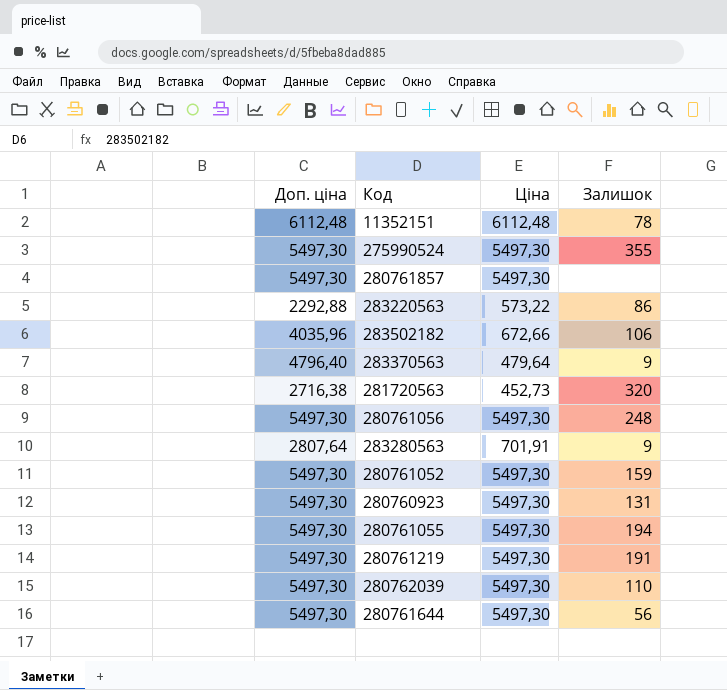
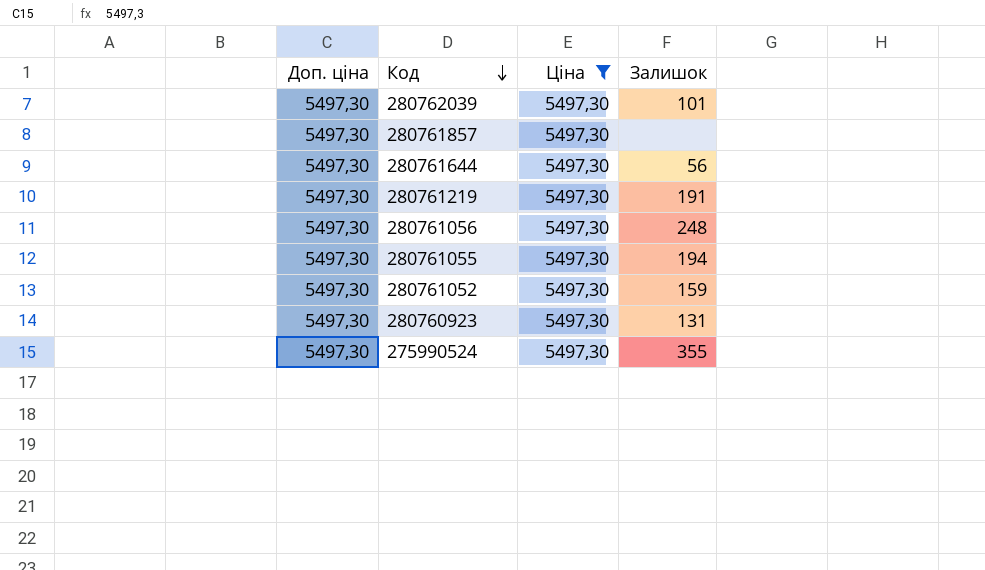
filter: none -> Ціна = 5497,30
row order: none -> Код descending
280762039 | Залишок: 110 -> 101

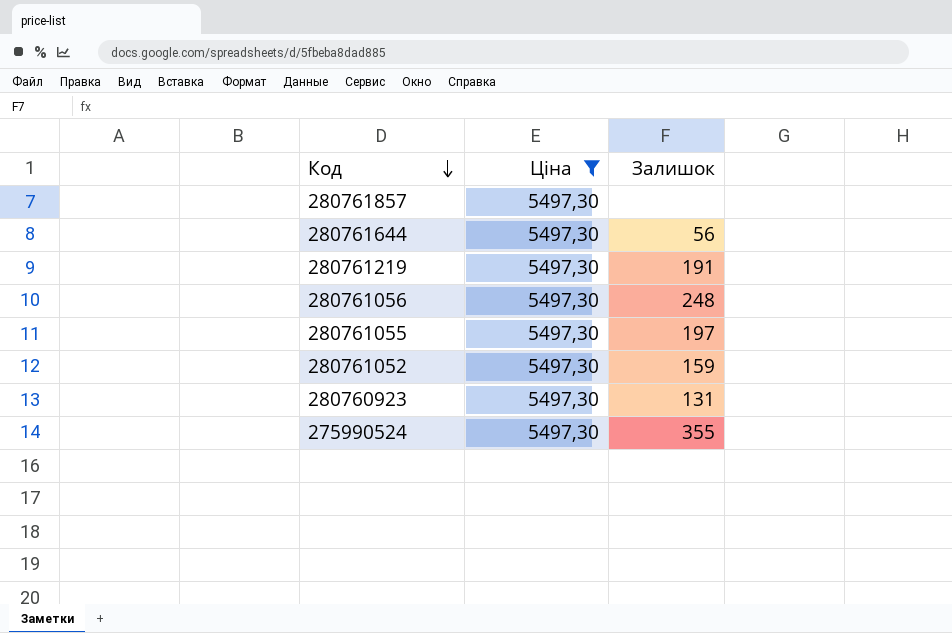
column Доп. ціна | position: 1 -> none
row 280762039: 5497,30 | 5497,30 | 101 -> none
280761055 | Залишок: 194 -> 197

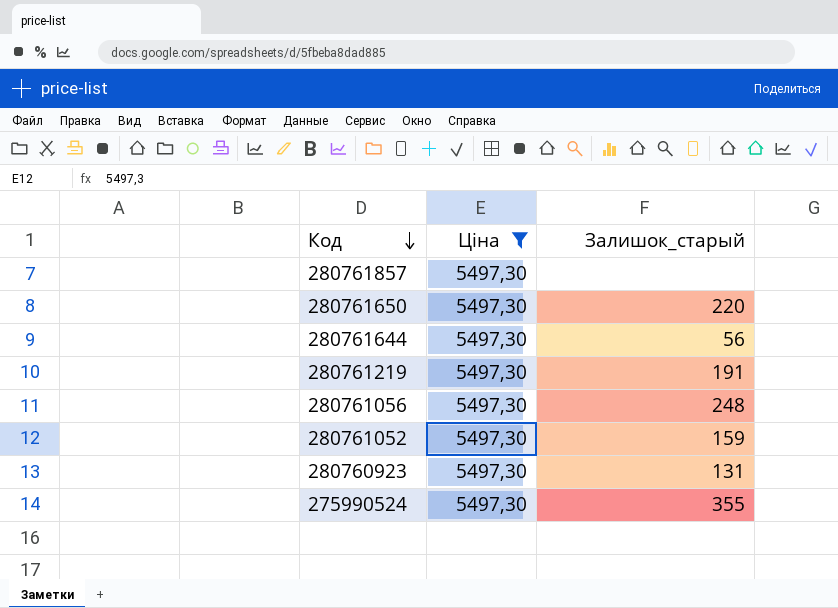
column name: Залишок -> Залишок_старый
row 280761055: 5497,30 | 197 -> none
row 280761650: none -> 5497,30 | 220

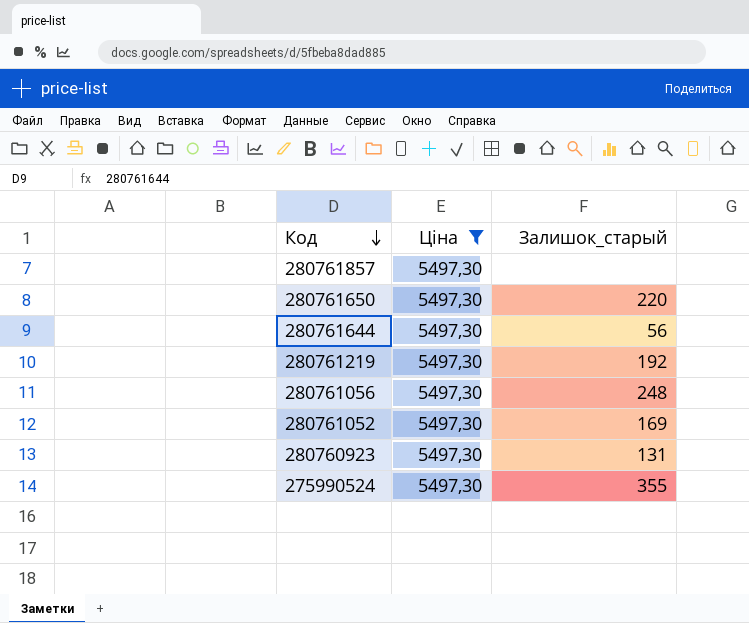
280761219 | Залишок_старый: 191 -> 192
280761052 | Залишок_старый: 159 -> 169

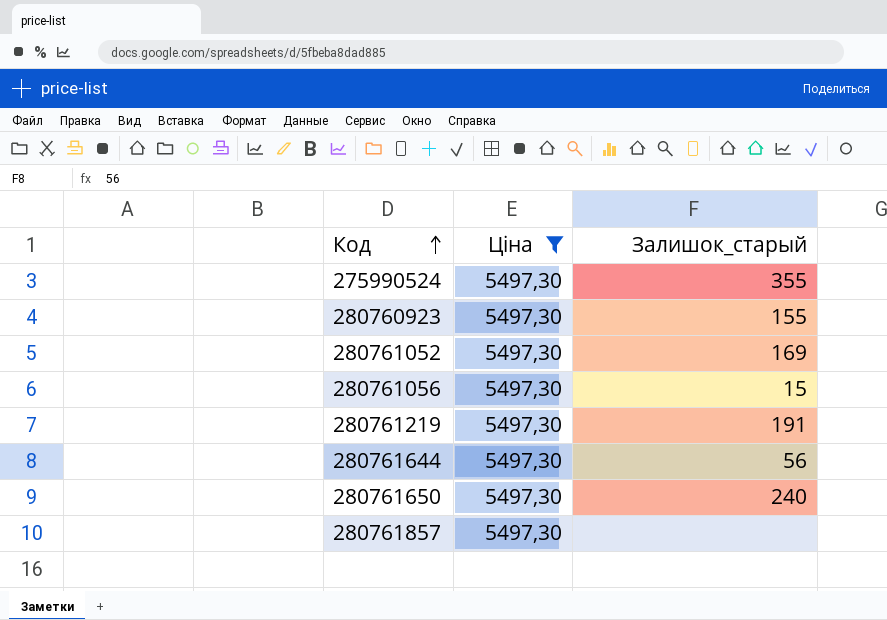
row order: Код descending -> Код ascending
280760923 | Залишок_старый: 131 -> 155
280761056 | Залишок_старый: 248 -> 15
280761219 | Залишок_старый: 192 -> 191
280761650 | Залишок_старый: 220 -> 240

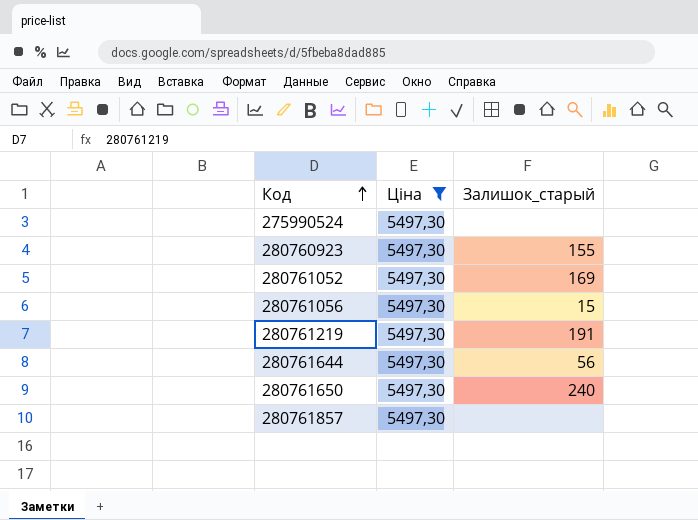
275990524 | Залишок_старый: 355 -> none

